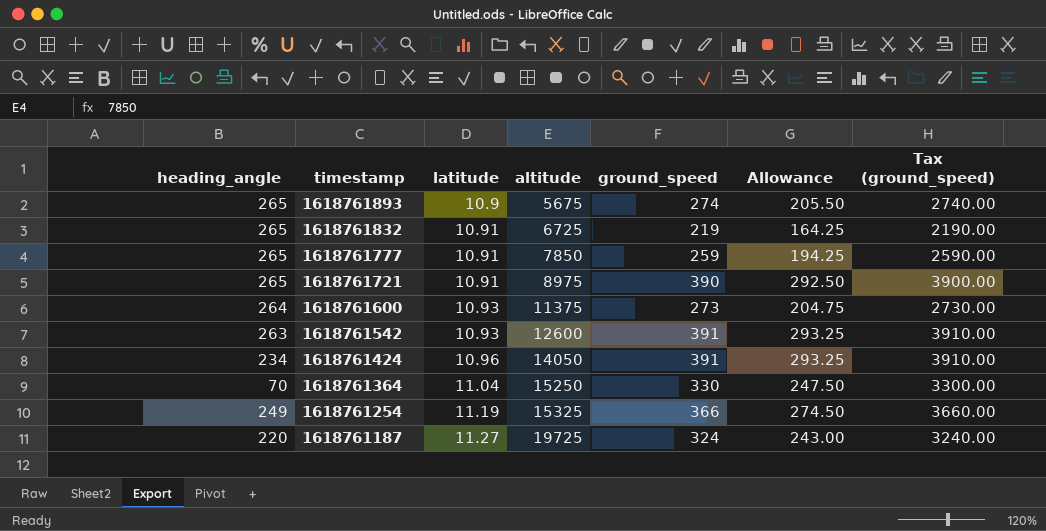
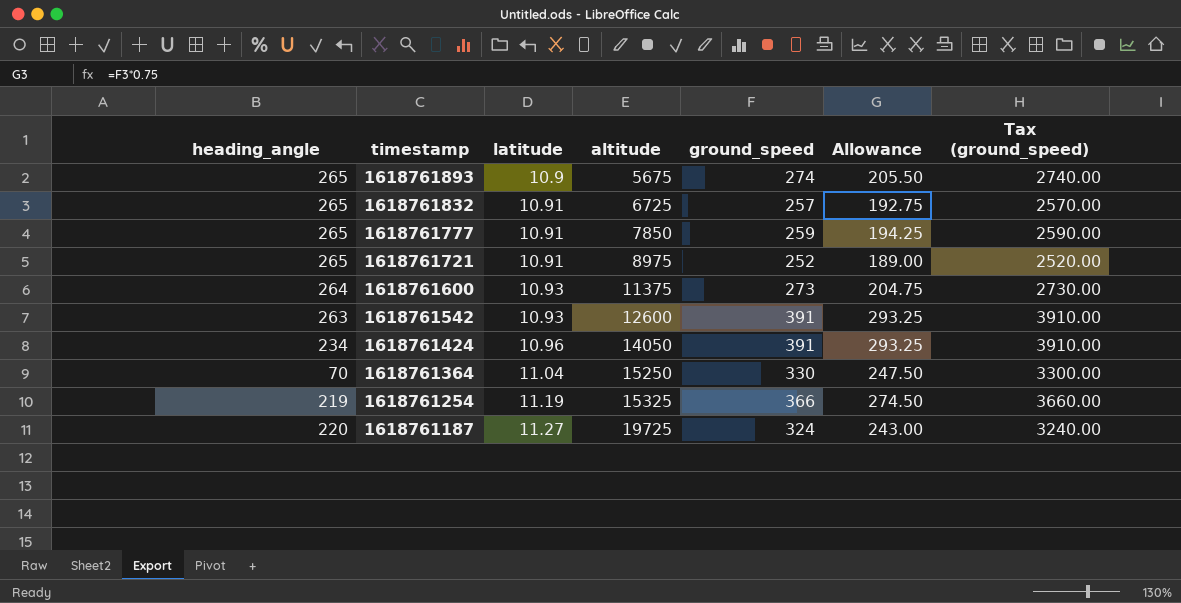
1618761832 | ground_speed: 219 -> 257
1618761832 | Allowance: 164.25 -> 192.75
1618761832 | Tax (ground_speed): 2190.00 -> 2570.00
1618761721 | ground_speed: 390 -> 252
1618761721 | Allowance: 292.50 -> 189.00
1618761721 | Tax (ground_speed): 3900.00 -> 2520.00
1618761254 | heading_angle: 249 -> 219

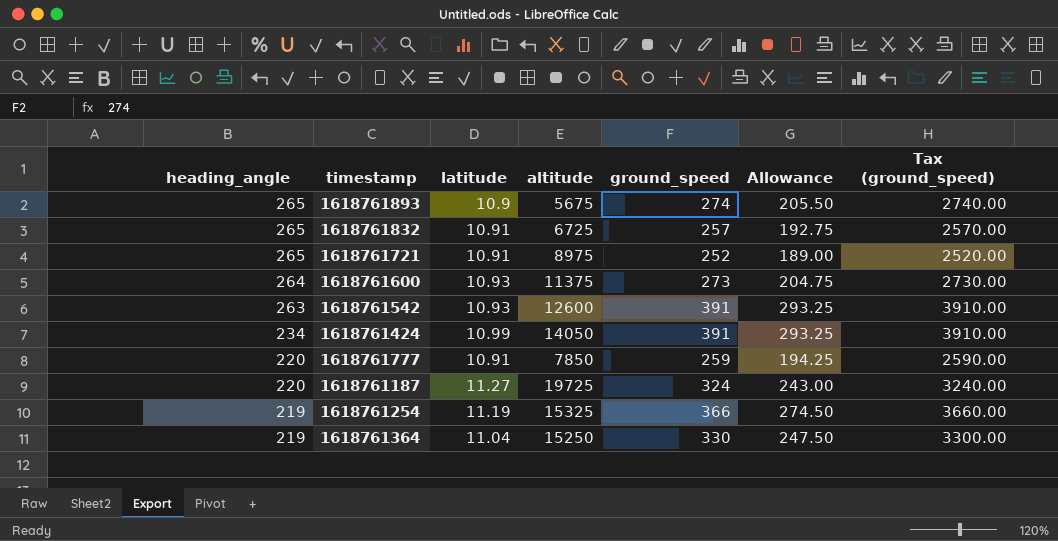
row order: timestamp descending -> heading_angle descending
1618761424 | latitude: 10.96 -> 10.99
1618761777 | heading_angle: 265 -> 220
1618761364 | heading_angle: 70 -> 219

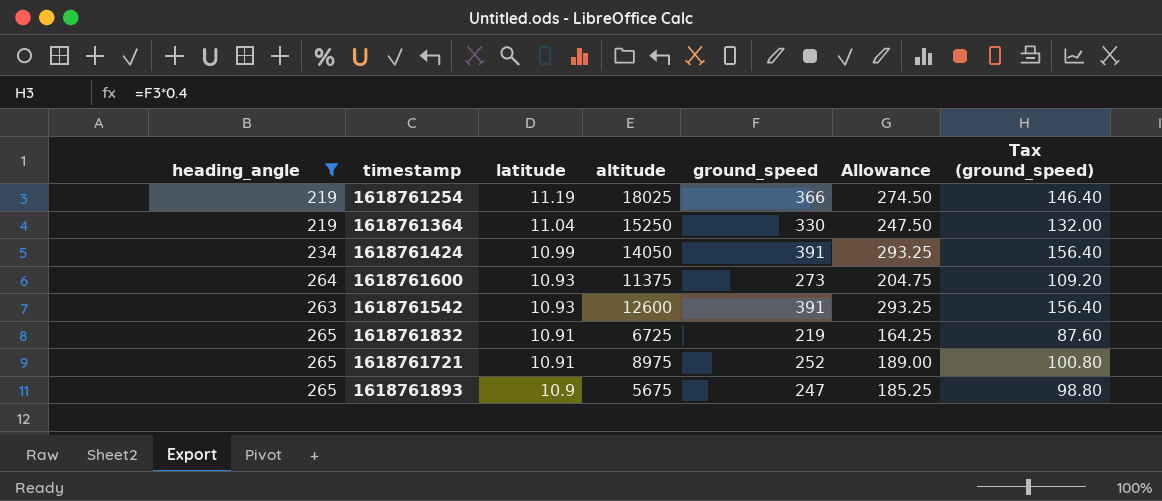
filter: none -> heading_angle != 220
row order: heading_angle descending -> latitude descending
column Tax (ground_speed) | formula: [ground_speed] * 10 -> [ground_speed] * 0.4
1618761254 | altitude: 15325 -> 18025
1618761832 | ground_speed: 257 -> 219
1618761832 | Allowance: 192.75 -> 164.25
1618761893 | ground_speed: 274 -> 247
1618761893 | Allowance: 205.50 -> 185.25

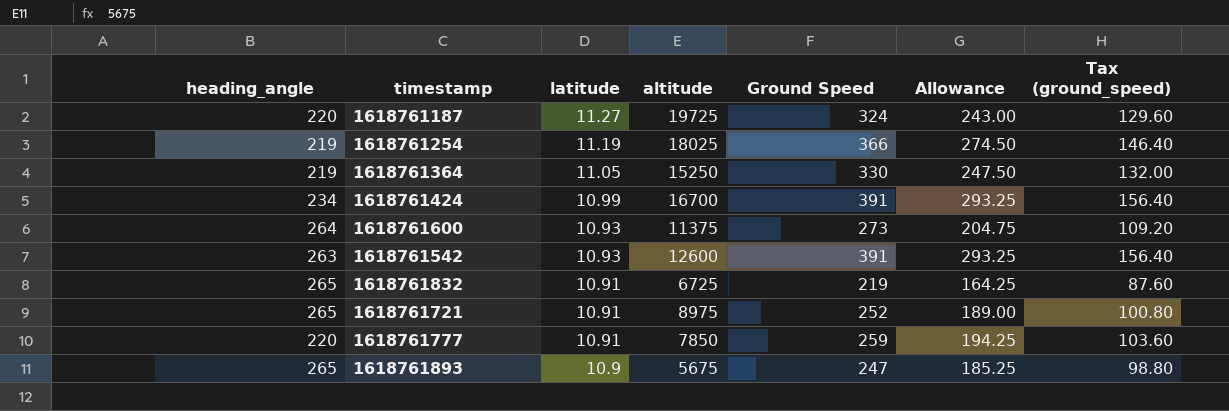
filter: heading_angle != 220 -> none
column name: ground_speed -> Ground Speed
1618761364 | latitude: 11.04 -> 11.05
1618761424 | altitude: 14050 -> 16700

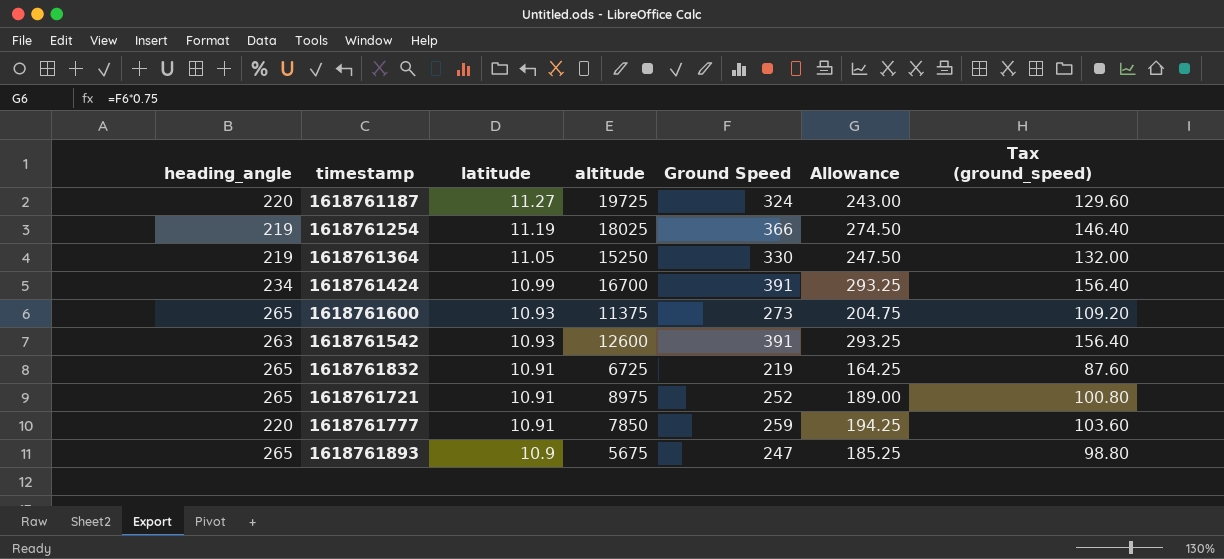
1618761600 | heading_angle: 264 -> 265

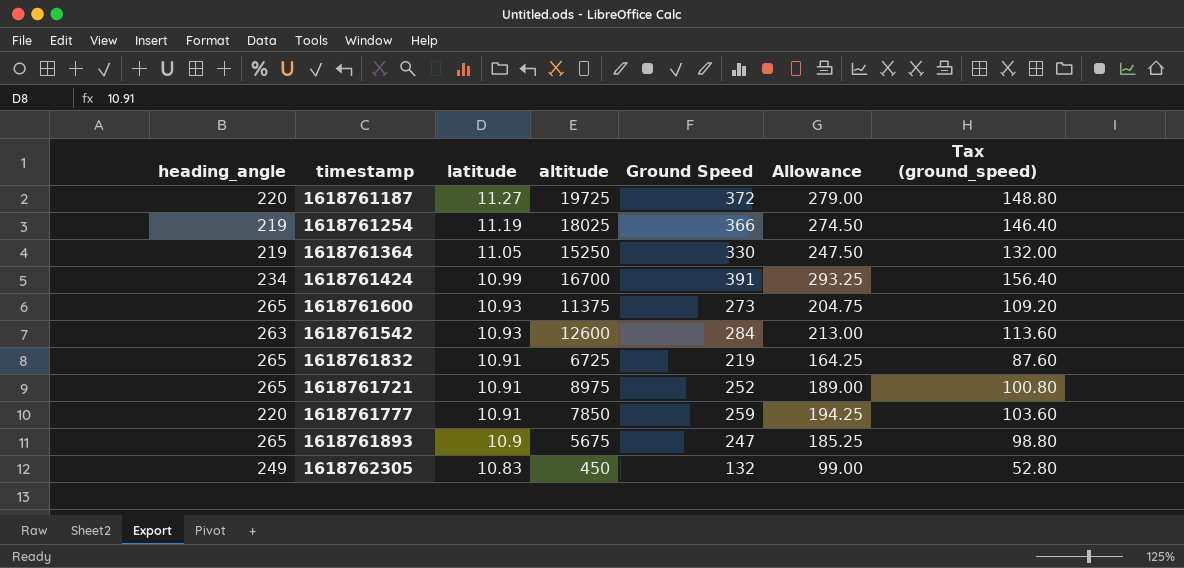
1618761187 | Ground Speed: 324 -> 372
1618761187 | Allowance: 243.00 -> 279.00
1618761187 | Tax (ground_speed): 129.60 -> 148.80
1618761542 | Ground Speed: 391 -> 284
1618761542 | Allowance: 293.25 -> 213.00
1618761542 | Tax (ground_speed): 156.40 -> 113.60
row 1618762305: none -> 249 | 10.83 | 450 | 132 | 99.00 | 52.80

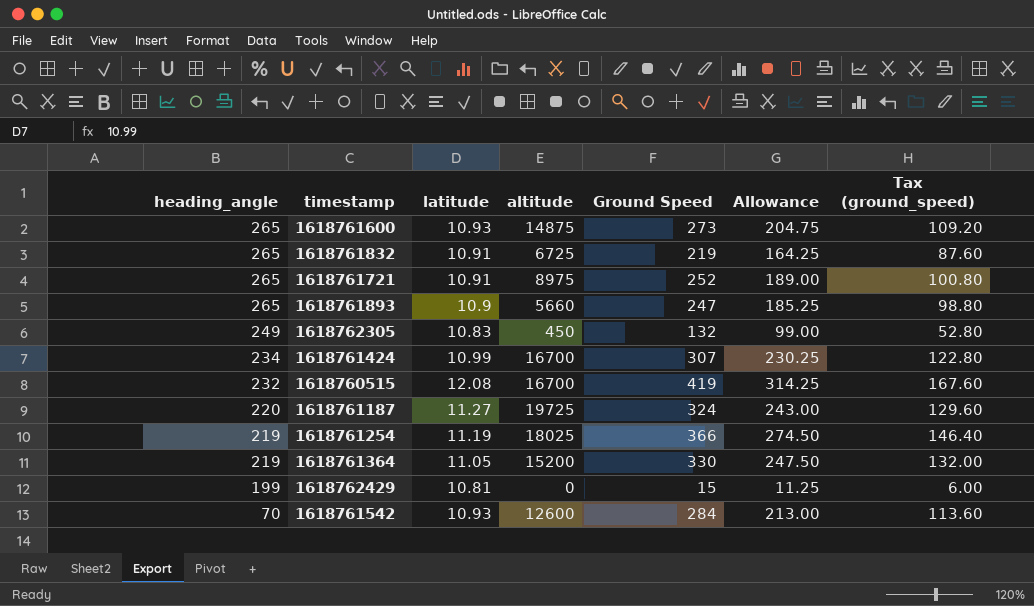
row order: latitude descending -> heading_angle descending
row 1618761777: 220 | 10.91 | 7850 | 259 | 194.25 | 103.60 -> none
1618761600 | altitude: 11375 -> 14875
1618761893 | altitude: 5675 -> 5660
1618761424 | Ground Speed: 391 -> 307
1618761424 | Allowance: 293.25 -> 230.25
1618761424 | Tax (ground_speed): 156.40 -> 122.80
row 1618760515: none -> 232 | 12.08 | 16700 | 419 | 314.25 | 167.60
1618761187 | Ground Speed: 372 -> 324
1618761187 | Allowance: 279.00 -> 243.00
1618761187 | Tax (ground_speed): 148.80 -> 129.60
1618761364 | altitude: 15250 -> 15200
row 1618762429: none -> 199 | 10.81 | 0 | 15 | 11.25 | 6.00
1618761542 | heading_angle: 263 -> 70

